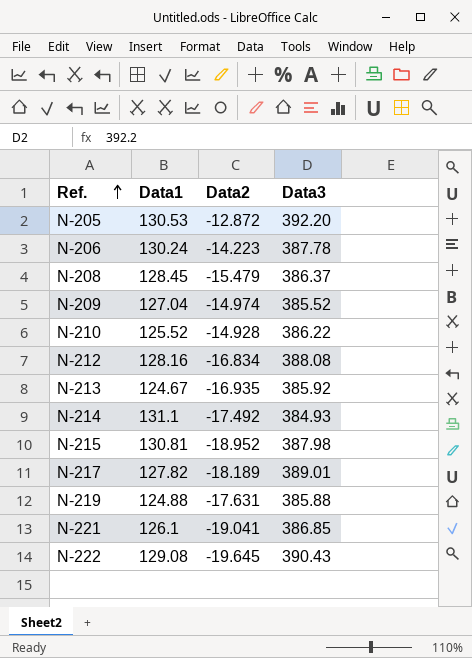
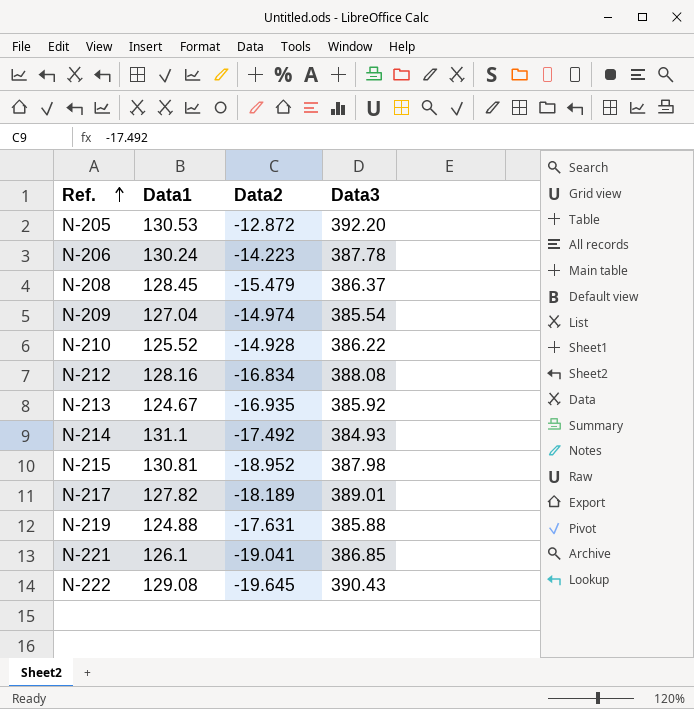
N-209 | Data3: 385.52 -> 385.54

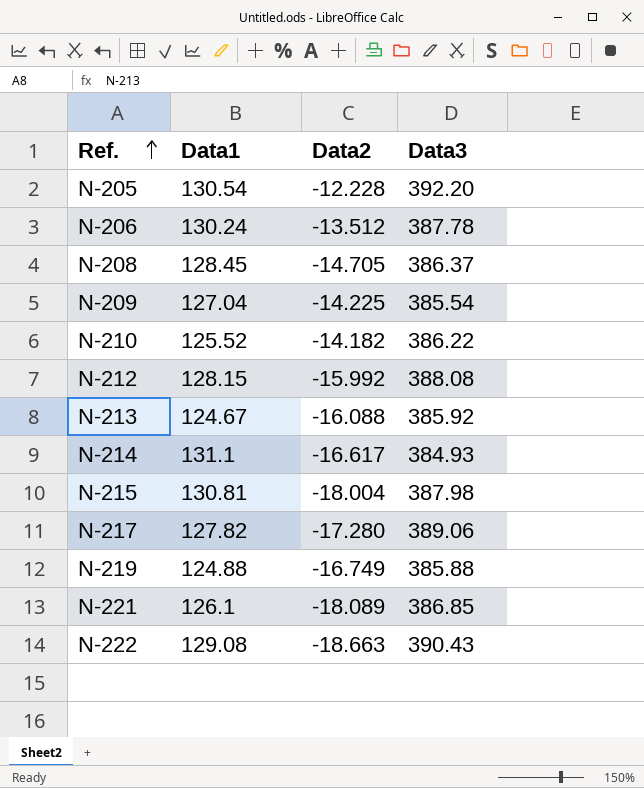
N-205 | Data1: 130.53 -> 130.54
N-205 | Data2: -12.872 -> -12.228
N-206 | Data2: -14.223 -> -13.512
N-208 | Data2: -15.479 -> -14.705
N-209 | Data2: -14.974 -> -14.225
N-210 | Data2: -14.928 -> -14.182
N-212 | Data1: 128.16 -> 128.15
N-212 | Data2: -16.834 -> -15.992
N-213 | Data2: -16.935 -> -16.088
N-214 | Data2: -17.492 -> -16.617
N-215 | Data2: -18.952 -> -18.004
N-217 | Data2: -18.189 -> -17.280
N-217 | Data3: 389.01 -> 389.06
N-219 | Data2: -17.631 -> -16.749
N-221 | Data2: -19.041 -> -18.089
N-222 | Data2: -19.645 -> -18.663

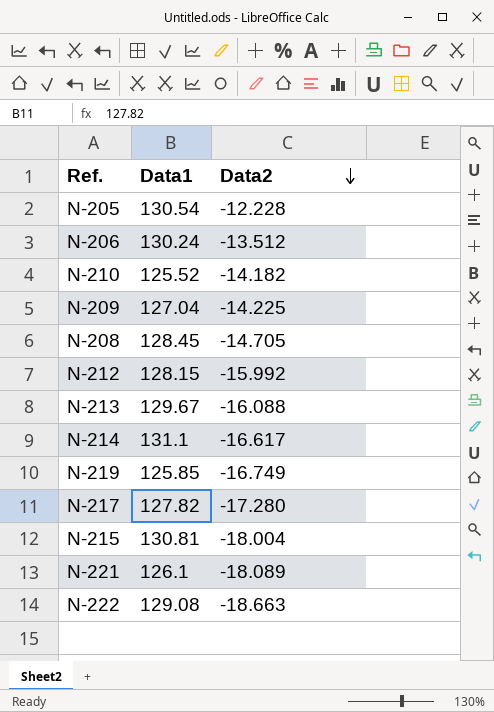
row order: Ref. ascending -> Data2 descending
column Data3 | position: 4 -> none
N-213 | Data1: 124.67 -> 129.67
N-219 | Data1: 124.88 -> 125.85

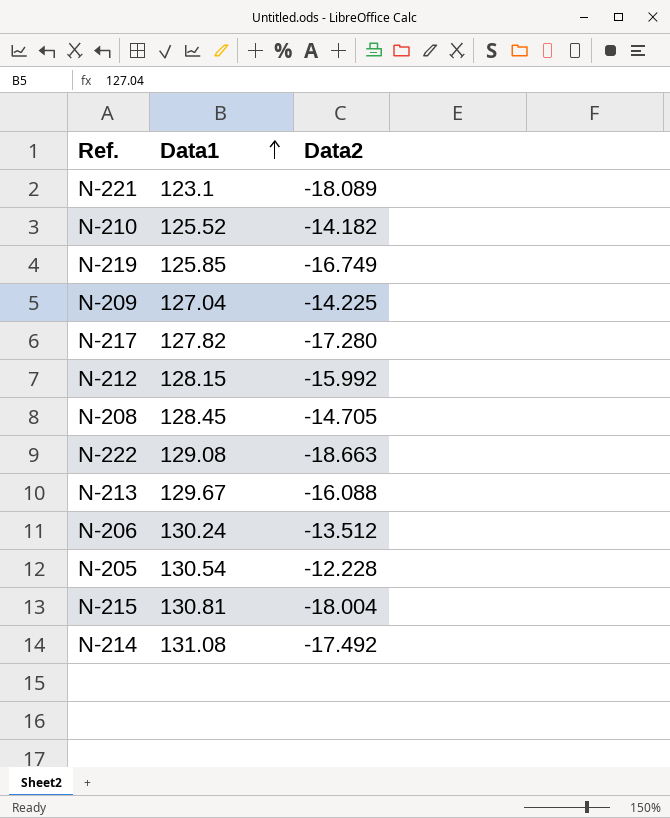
row order: Data2 descending -> Data1 ascending
N-221 | Data1: 126.1 -> 123.1
N-214 | Data1: 131.1 -> 131.08
N-214 | Data2: -16.617 -> -17.492

